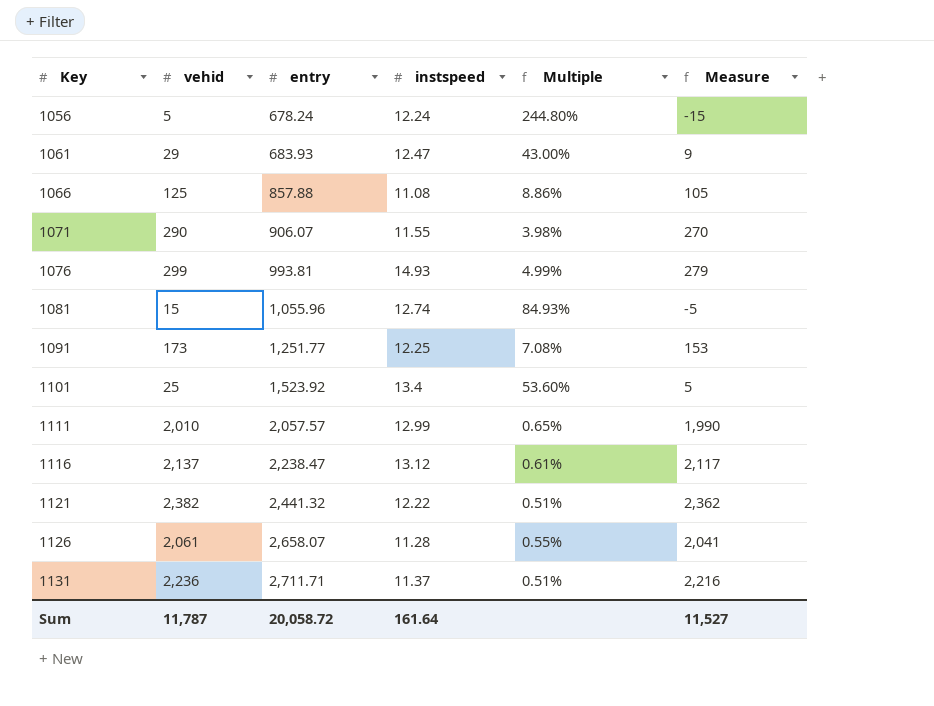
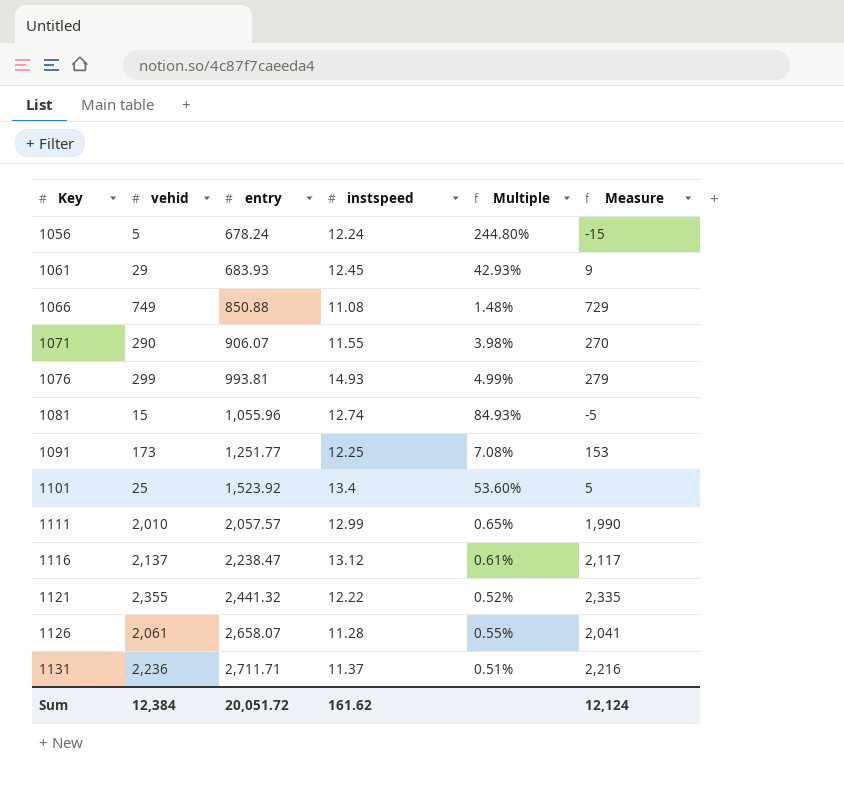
1061 | instspeed: 12.47 -> 12.45
1061 | Multiple: 43.00% -> 42.93%
1066 | vehid: 125 -> 749
1066 | entry: 857.88 -> 850.88
1066 | Multiple: 8.86% -> 1.48%
1066 | Measure: 105 -> 729
1121 | vehid: 2,382 -> 2,355
1121 | Multiple: 0.51% -> 0.52%
1121 | Measure: 2,362 -> 2,335
Sum | vehid: 11,787 -> 12,384
Sum | entry: 20,058.72 -> 20,051.72
Sum | instspeed: 161.64 -> 161.62
Sum | Measure: 11,527 -> 12,124

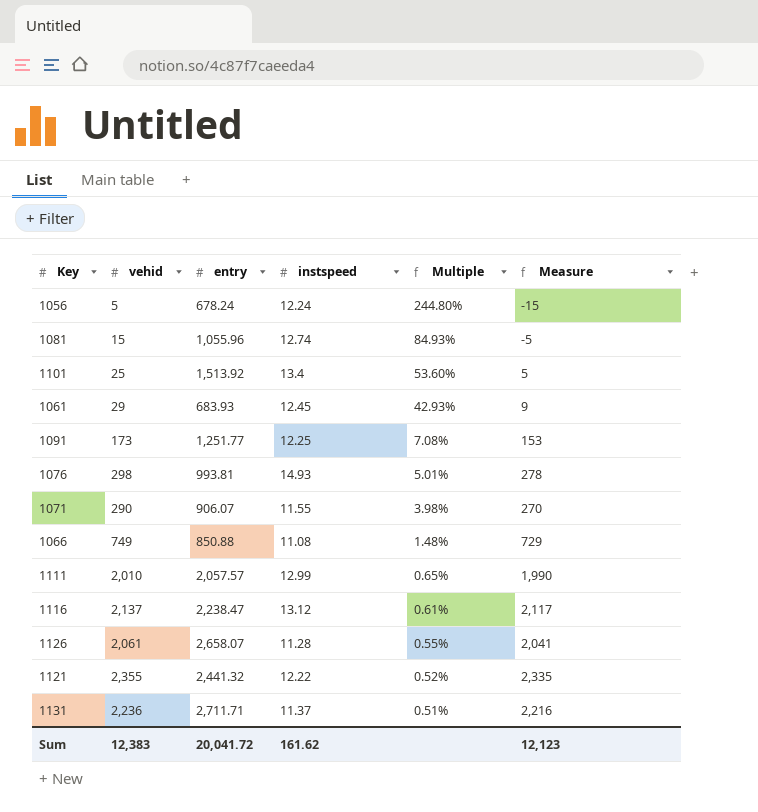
row order: Key ascending -> Multiple descending
1101 | entry: 1,523.92 -> 1,513.92
1076 | vehid: 299 -> 298
1076 | Multiple: 4.99% -> 5.01%
1076 | Measure: 279 -> 278
Sum | vehid: 12,384 -> 12,383
Sum | entry: 20,051.72 -> 20,041.72
Sum | Measure: 12,124 -> 12,123

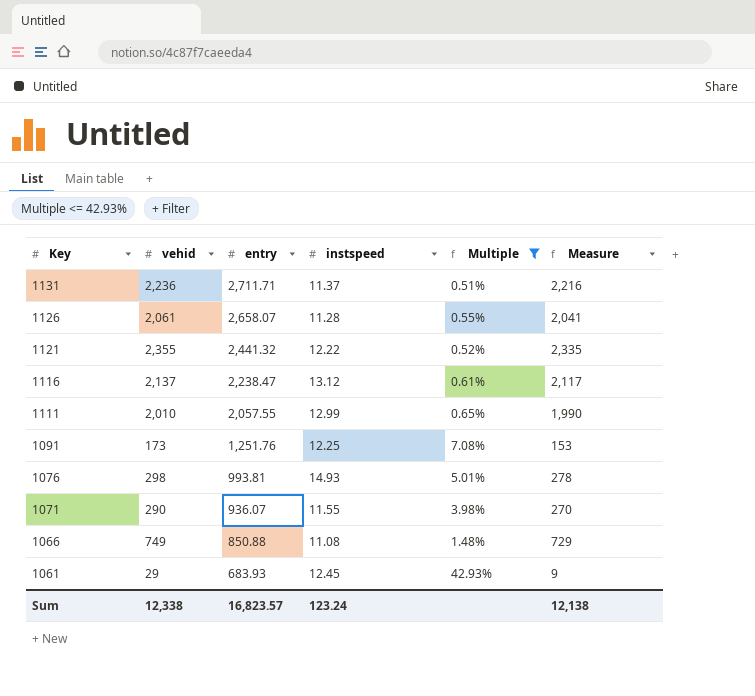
filter: none -> Multiple <= 42.93%
row order: Multiple descending -> Key descending
1111 | entry: 2,057.57 -> 2,057.55
1091 | entry: 1,251.77 -> 1,251.76
1071 | entry: 906.07 -> 936.07
Sum | vehid: 12,383 -> 12,338
Sum | entry: 20,041.72 -> 16,823.57
Sum | instspeed: 161.62 -> 123.24
Sum | Measure: 12,123 -> 12,138

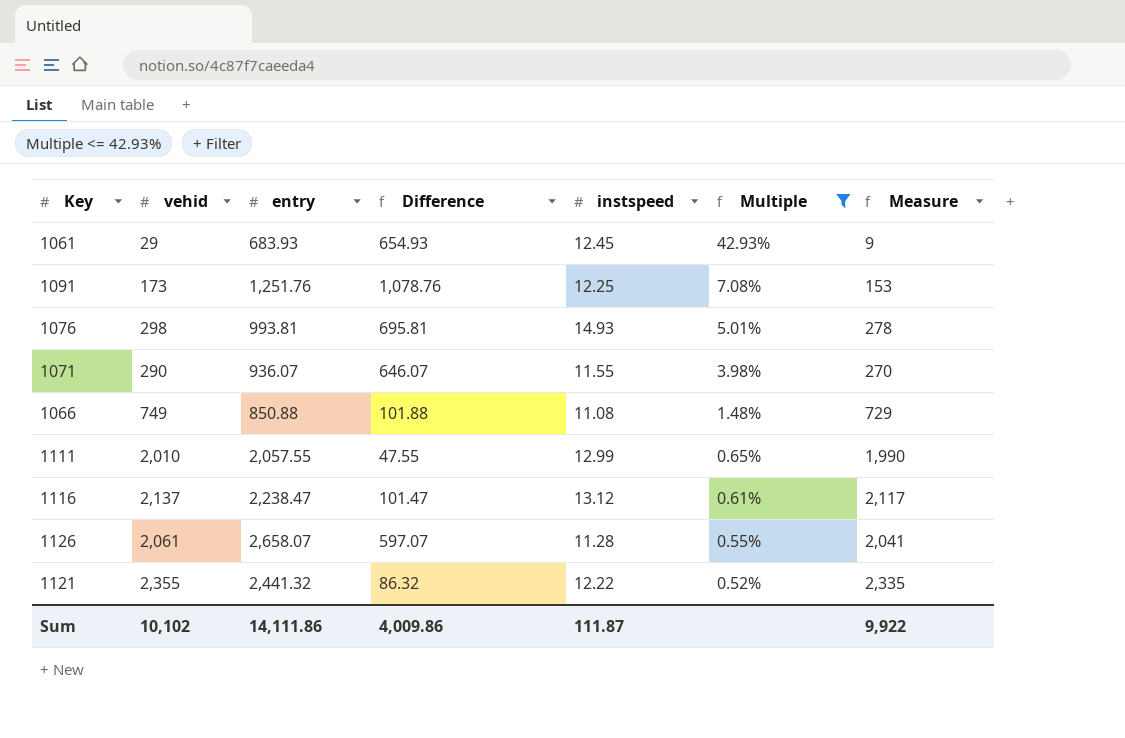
row order: Key descending -> Multiple descending
column Difference | formula: none -> [entry] - [vehid]
row 1131: 2,236 | 2,711.71 | 11.37 | 0.51% | 2,216 -> none
Sum | vehid: 12,338 -> 10,102
Sum | entry: 16,823.57 -> 14,111.86
Sum | instspeed: 123.24 -> 111.87
Sum | Measure: 12,138 -> 9,922

